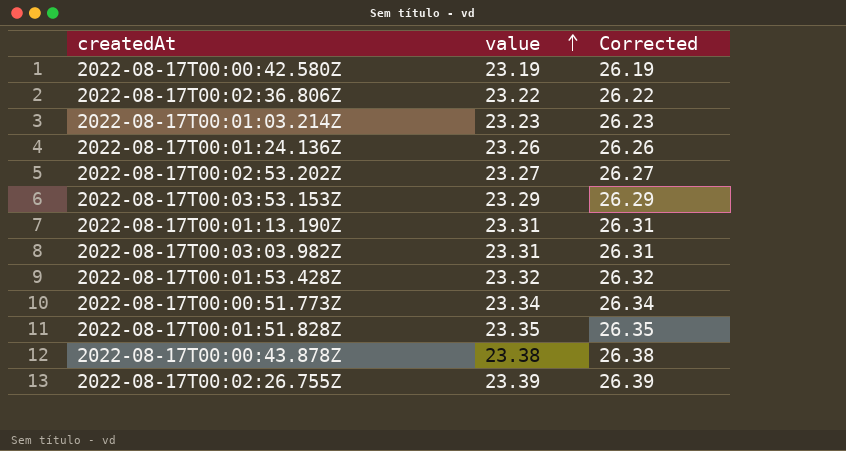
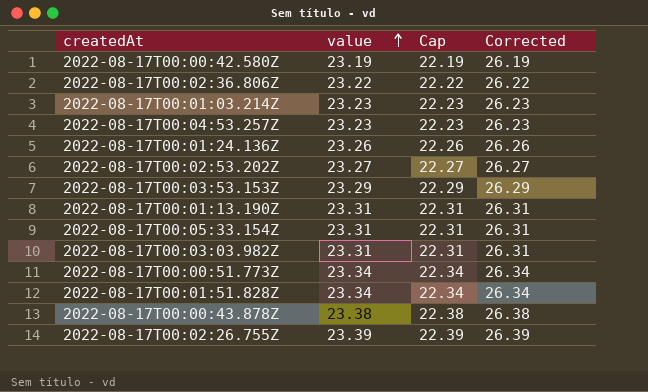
column Cap | formula: none -> [value] - 1
row 2022-08-17T00:01:53.428Z: 23.32 | 26.32 -> none
row 2022-08-17T00:04:53.257Z: none -> 23.23 | 22.23 | 26.23
row 2022-08-17T00:05:33.154Z: none -> 23.31 | 22.31 | 26.31
2022-08-17T00:01:51.828Z | value: 23.35 -> 23.34
2022-08-17T00:01:51.828Z | Corrected: 26.35 -> 26.34

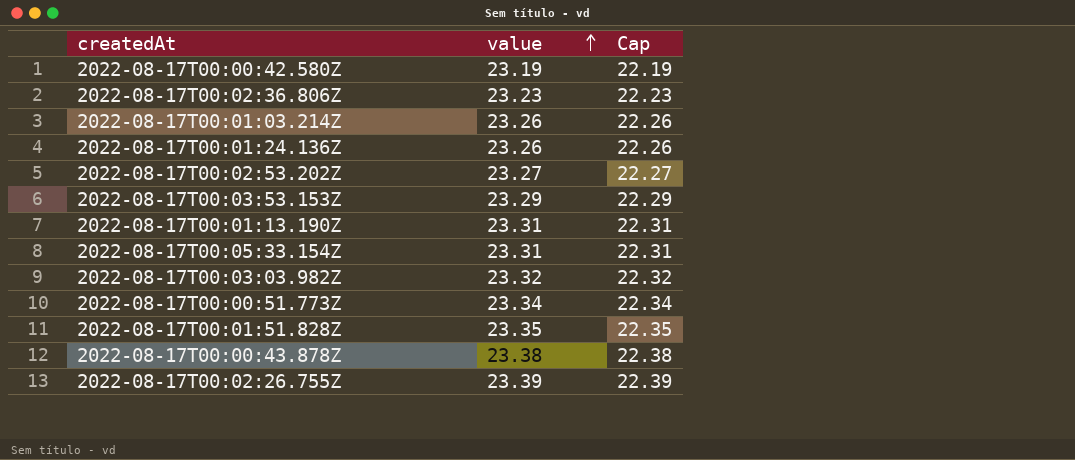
column Corrected | formula: [value] + 3 -> none
row 2022-08-17T00:04:53.257Z: 23.23 | 22.23 | 26.23 -> none
2022-08-17T00:02:36.806Z | value: 23.22 -> 23.23
2022-08-17T00:02:36.806Z | Cap: 22.22 -> 22.23
2022-08-17T00:01:03.214Z | value: 23.23 -> 23.26
2022-08-17T00:01:03.214Z | Cap: 22.23 -> 22.26
2022-08-17T00:03:03.982Z | value: 23.31 -> 23.32
2022-08-17T00:03:03.982Z | Cap: 22.31 -> 22.32
2022-08-17T00:01:51.828Z | value: 23.34 -> 23.35
2022-08-17T00:01:51.828Z | Cap: 22.34 -> 22.35

